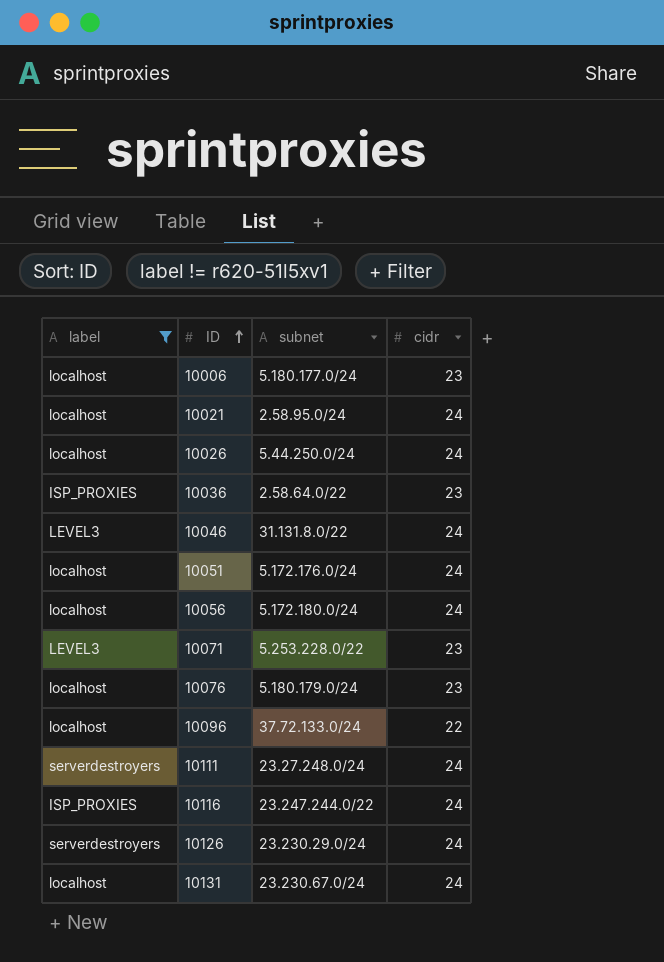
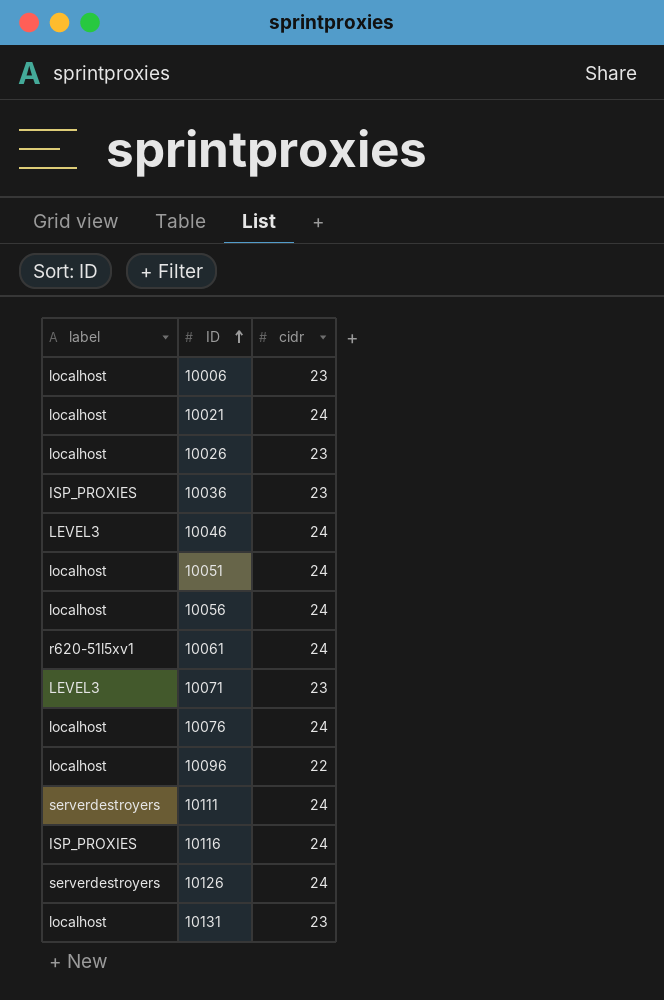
filter: label != r620-51l5xv1 -> none
column subnet | position: 3 -> none
10026 | cidr: 24 -> 23
10076 | cidr: 23 -> 24
10131 | cidr: 24 -> 23

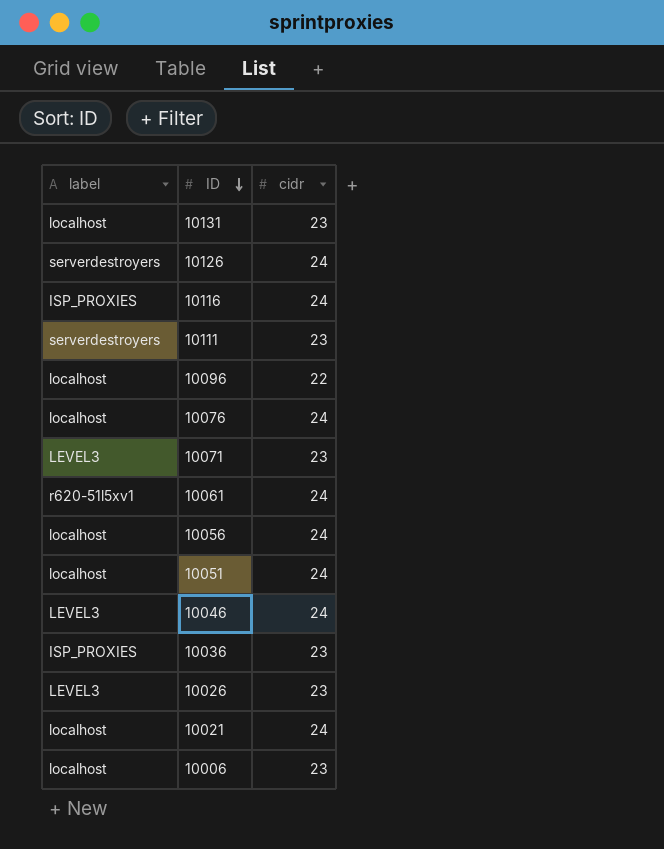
row order: ID ascending -> ID descending
10111 | cidr: 24 -> 23
10026 | label: localhost -> LEVEL3

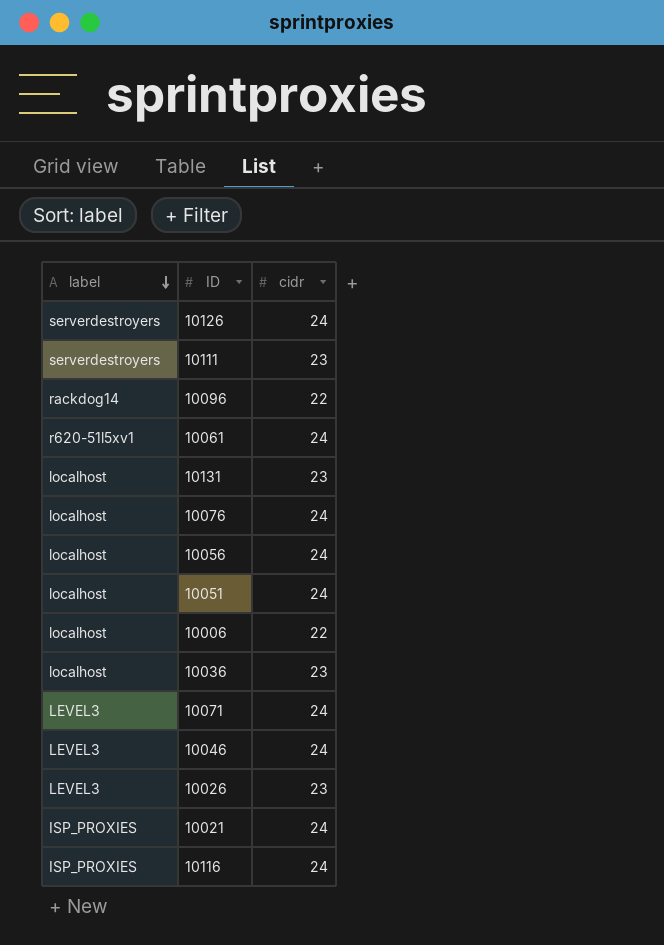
row order: ID descending -> label descending
10096 | label: localhost -> rackdog14
10006 | cidr: 23 -> 22
10036 | label: ISP_PROXIES -> localhost
10071 | cidr: 23 -> 24
10021 | label: localhost -> ISP_PROXIES

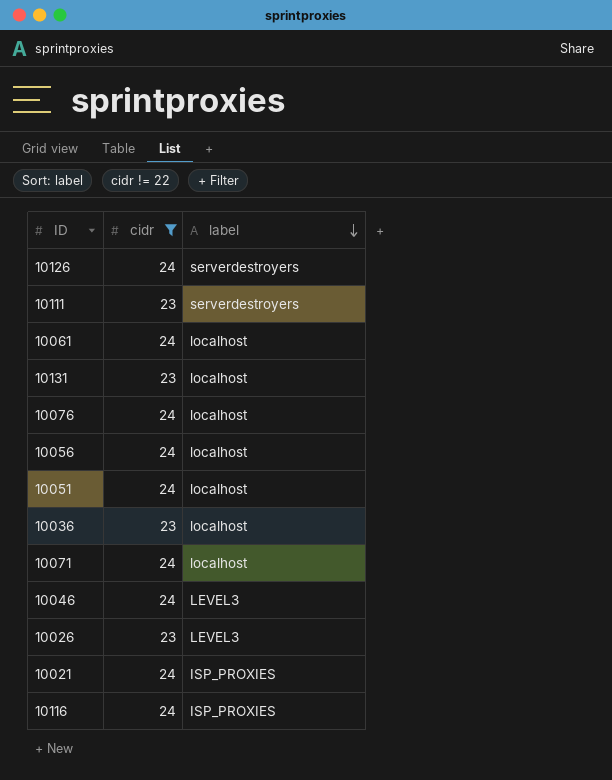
filter: none -> cidr != 22
column label | position: 1 -> 3
10061 | label: r620-51l5xv1 -> localhost
10071 | label: LEVEL3 -> localhost

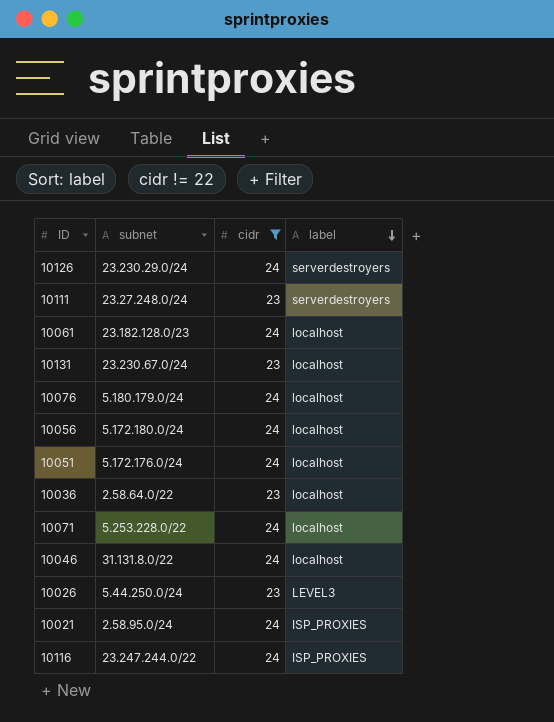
column subnet | position: none -> 2
10046 | label: LEVEL3 -> localhost

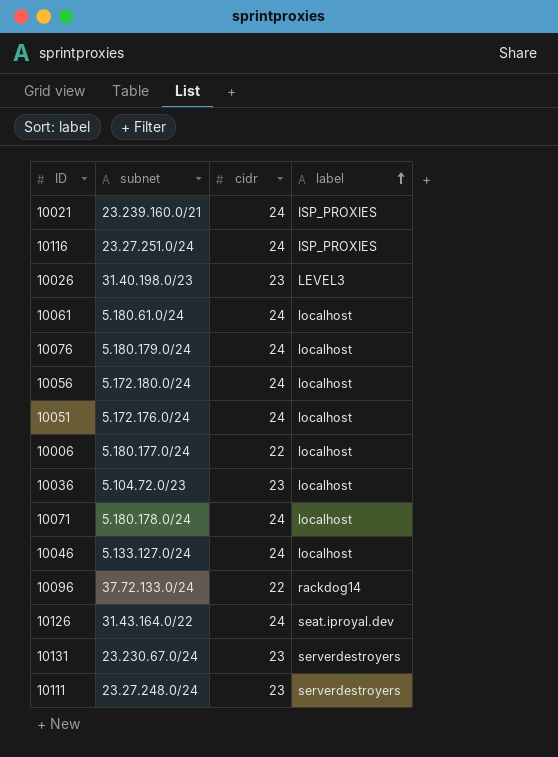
filter: cidr != 22 -> none
row order: label descending -> label ascending
10021 | subnet: 2.58.95.0/24 -> 23.239.160.0/21
10116 | subnet: 23.247.244.0/22 -> 23.27.251.0/24
10026 | subnet: 5.44.250.0/24 -> 31.40.198.0/23
10061 | subnet: 23.182.128.0/23 -> 5.180.61.0/24
10036 | subnet: 2.58.64.0/22 -> 5.104.72.0/23
10071 | subnet: 5.253.228.0/22 -> 5.180.178.0/24
10046 | subnet: 31.131.8.0/22 -> 5.133.127.0/24
10126 | subnet: 23.230.29.0/24 -> 31.43.164.0/22
10126 | label: serverdestroyers -> seat.iproyal.dev
10131 | label: localhost -> serverdestroyers

